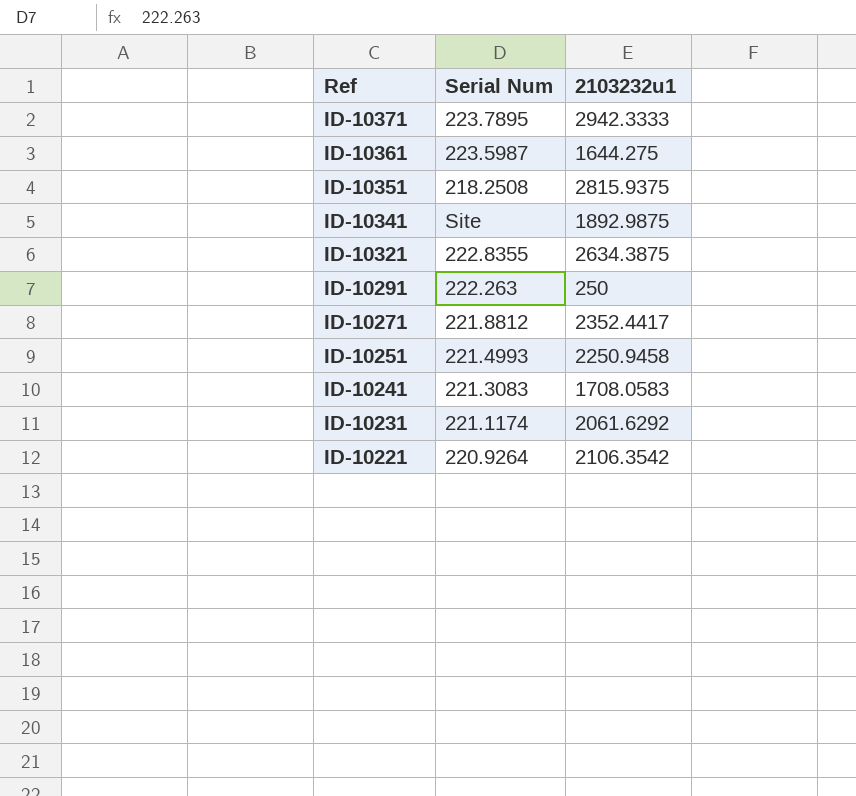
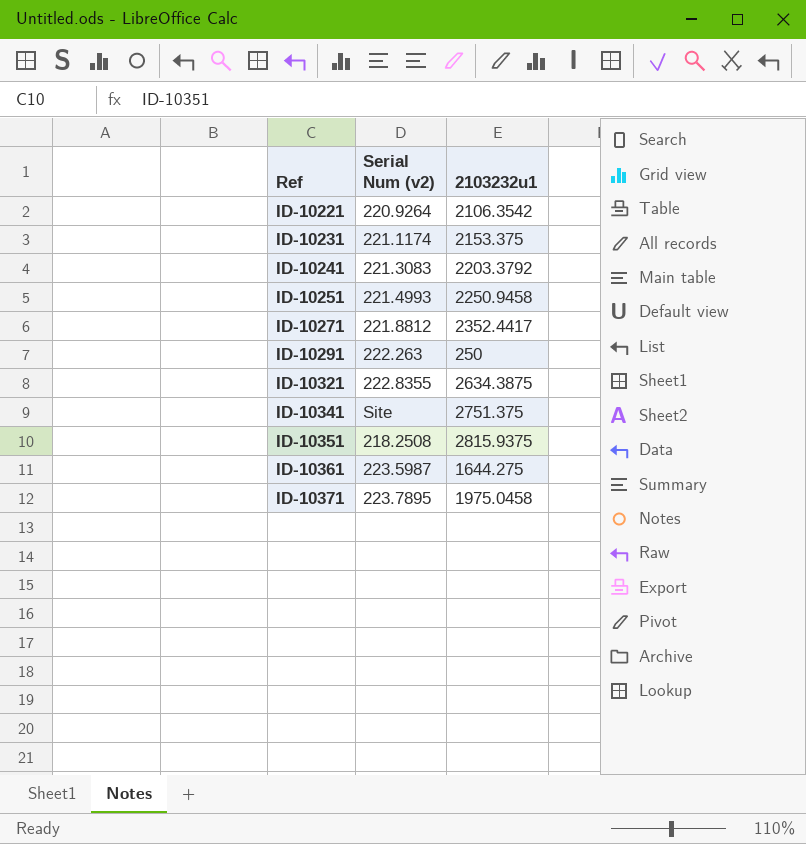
row order: Ref descending -> Ref ascending
column name: Serial Num -> Serial Num (v2)
ID-10231 | 2103232u1: 2061.6292 -> 2153.375
ID-10241 | 2103232u1: 1708.0583 -> 2203.3792
ID-10341 | 2103232u1: 1892.9875 -> 2751.375
ID-10371 | 2103232u1: 2942.3333 -> 1975.0458

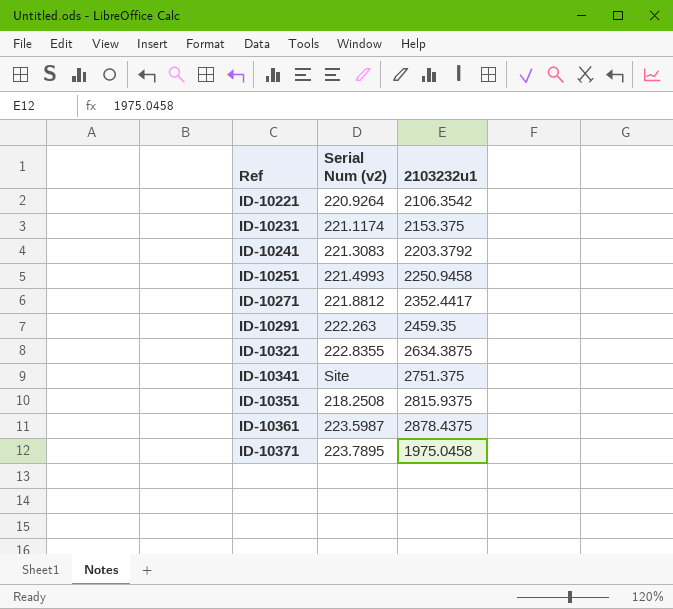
ID-10291 | 2103232u1: 250 -> 2459.35
ID-10361 | 2103232u1: 1644.275 -> 2878.4375

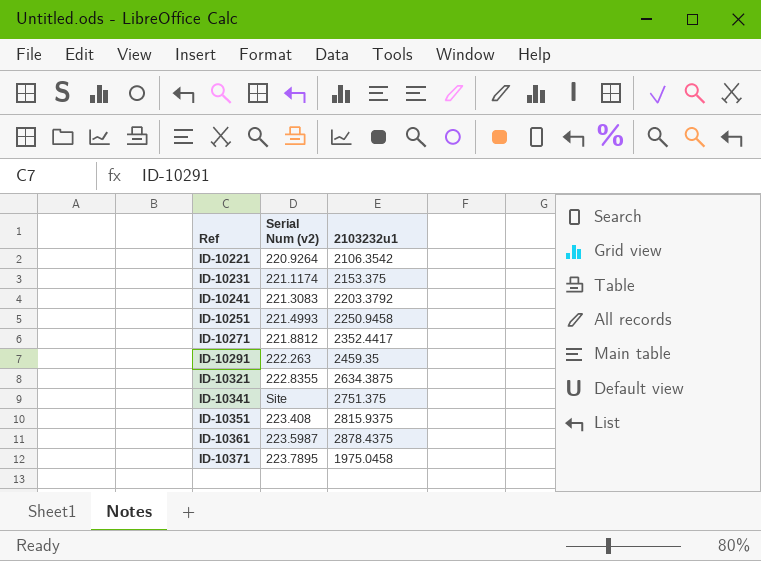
ID-10351 | Serial Num (v2): 218.2508 -> 223.408

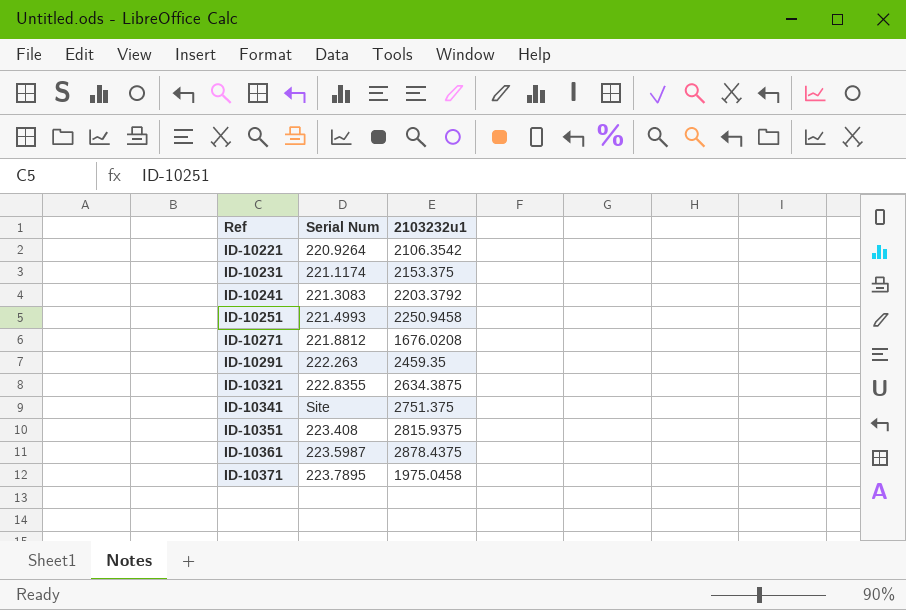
column name: Serial Num (v2) -> Serial Num
ID-10271 | 2103232u1: 2352.4417 -> 1676.0208

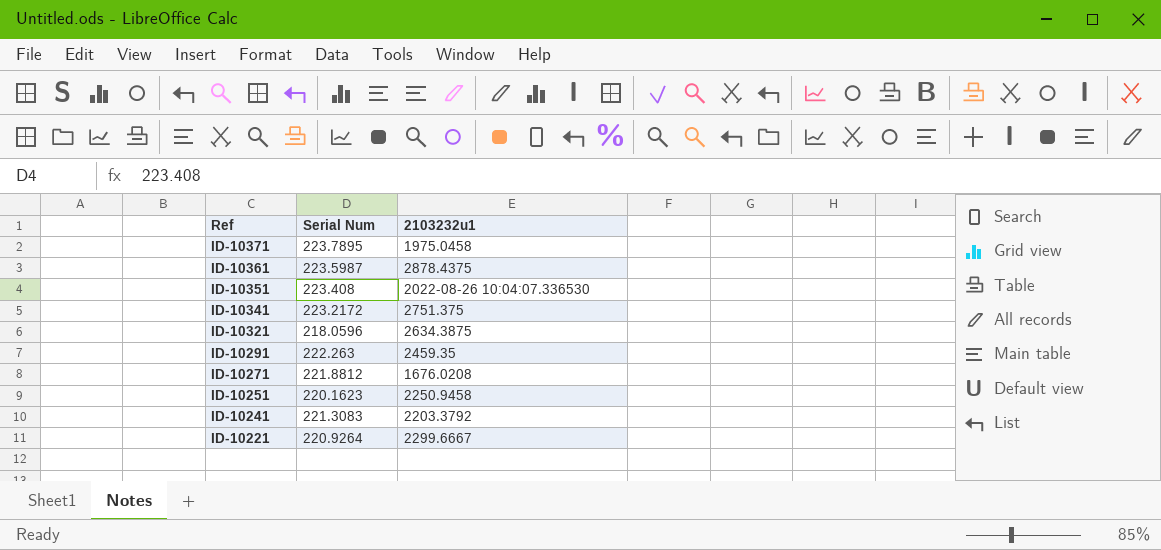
row order: Ref ascending -> Ref descending
row ID-10231: 221.1174 | 2153.375 -> none
ID-10351 | 2103232u1: 2815.9375 -> 2022-08-26 10:04:07.336530
ID-10341 | Serial Num: Site -> 223.2172
ID-10321 | Serial Num: 222.8355 -> 218.0596
ID-10251 | Serial Num: 221.4993 -> 220.1623
ID-10221 | 2103232u1: 2106.3542 -> 2299.6667

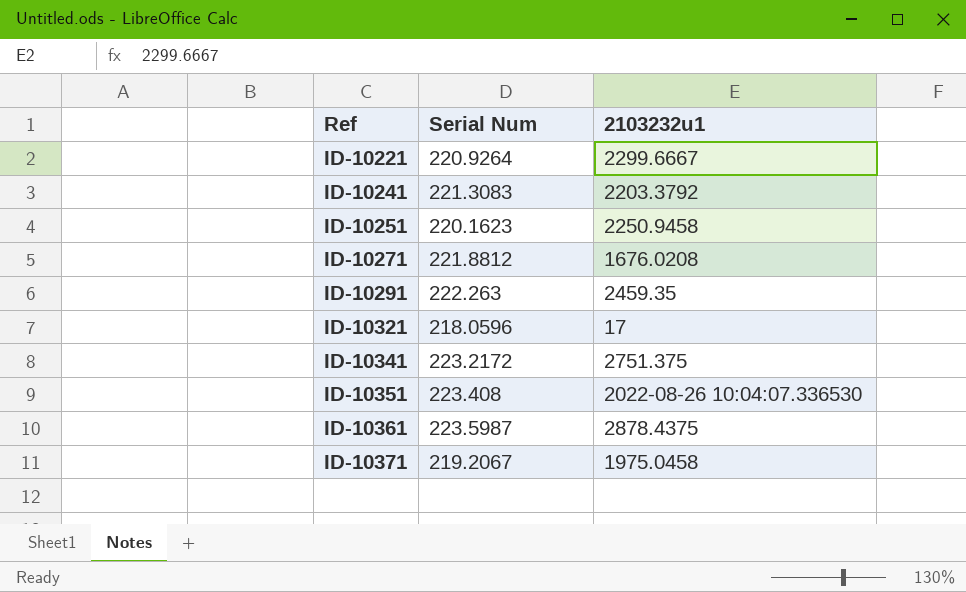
row order: Ref descending -> Ref ascending
ID-10321 | 2103232u1: 2634.3875 -> 17
ID-10371 | Serial Num: 223.7895 -> 219.2067

